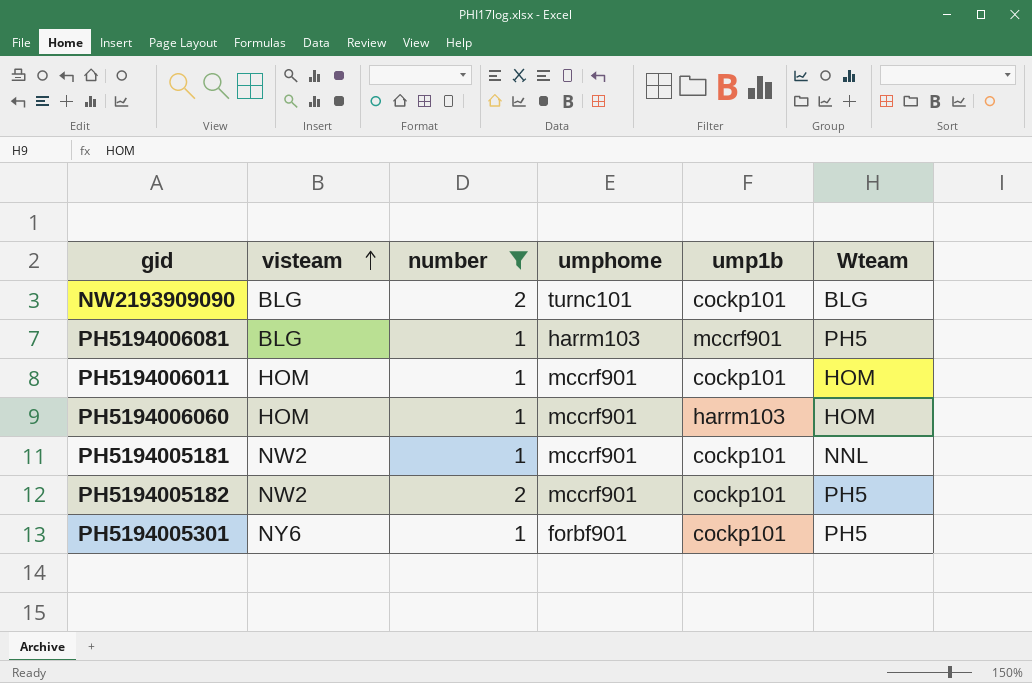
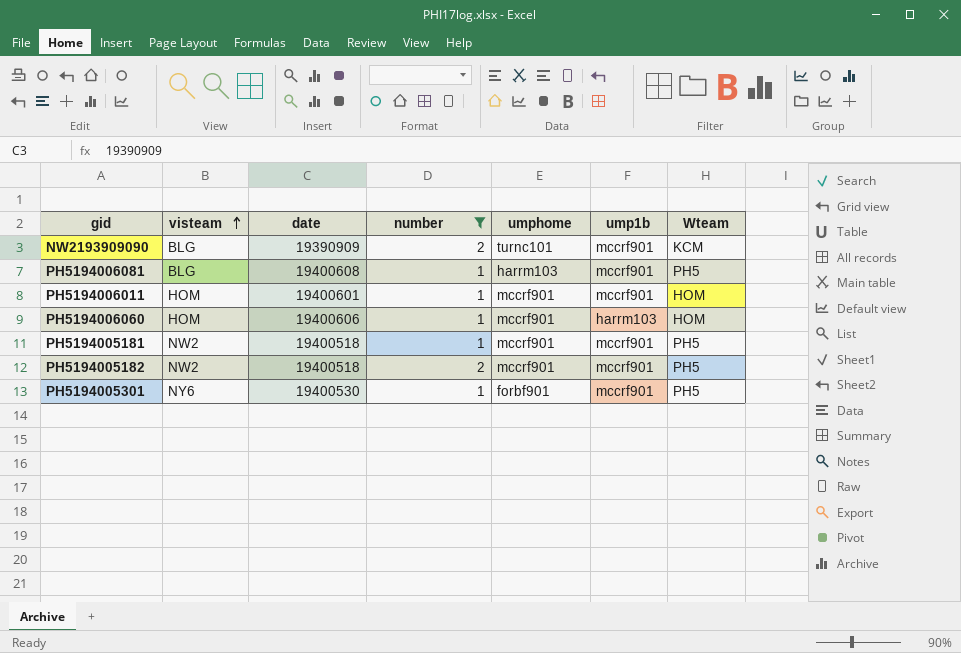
column date | position: none -> 3
NW2193909090 | ump1b: cockp101 -> mccrf901
NW2193909090 | Wteam: BLG -> KCM
PH5194006011 | ump1b: cockp101 -> mccrf901
PH5194005181 | ump1b: cockp101 -> mccrf901
PH5194005181 | Wteam: NNL -> PH5
PH5194005182 | ump1b: cockp101 -> mccrf901
PH5194005301 | ump1b: cockp101 -> mccrf901

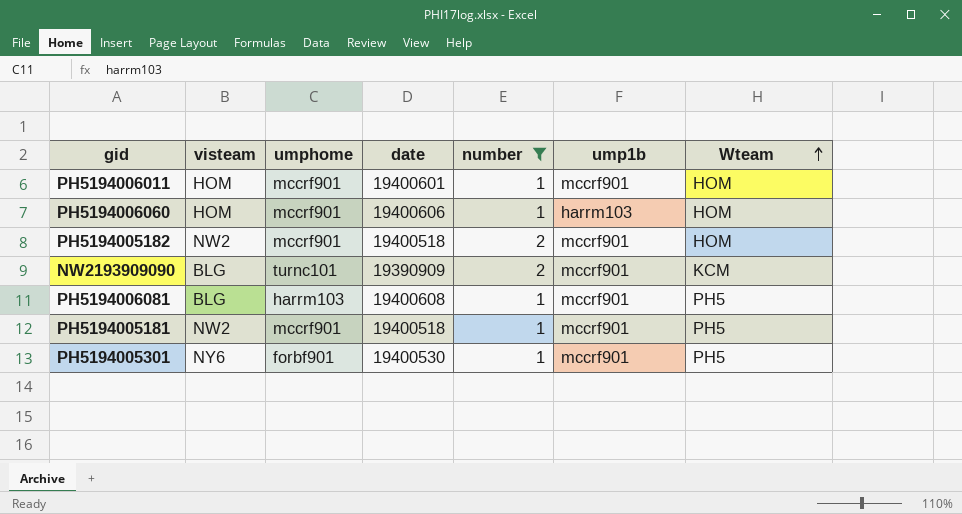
row order: visteam ascending -> Wteam ascending
column umphome | position: 5 -> 3
PH5194005182 | Wteam: PH5 -> HOM

